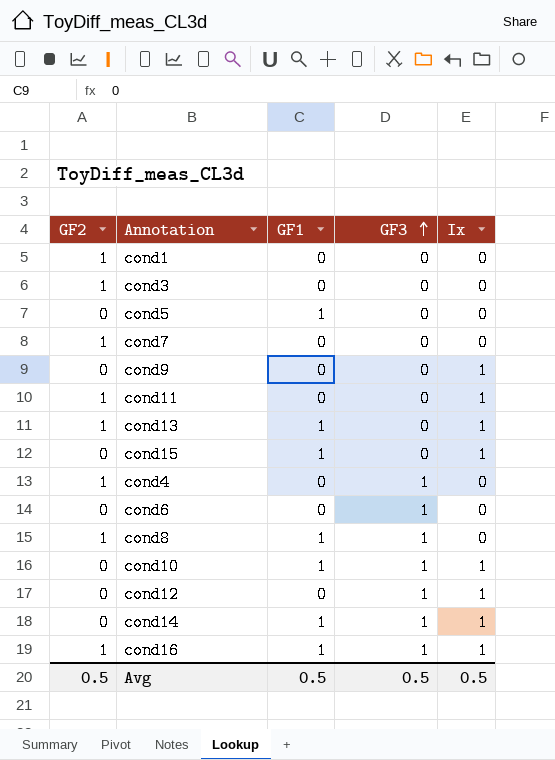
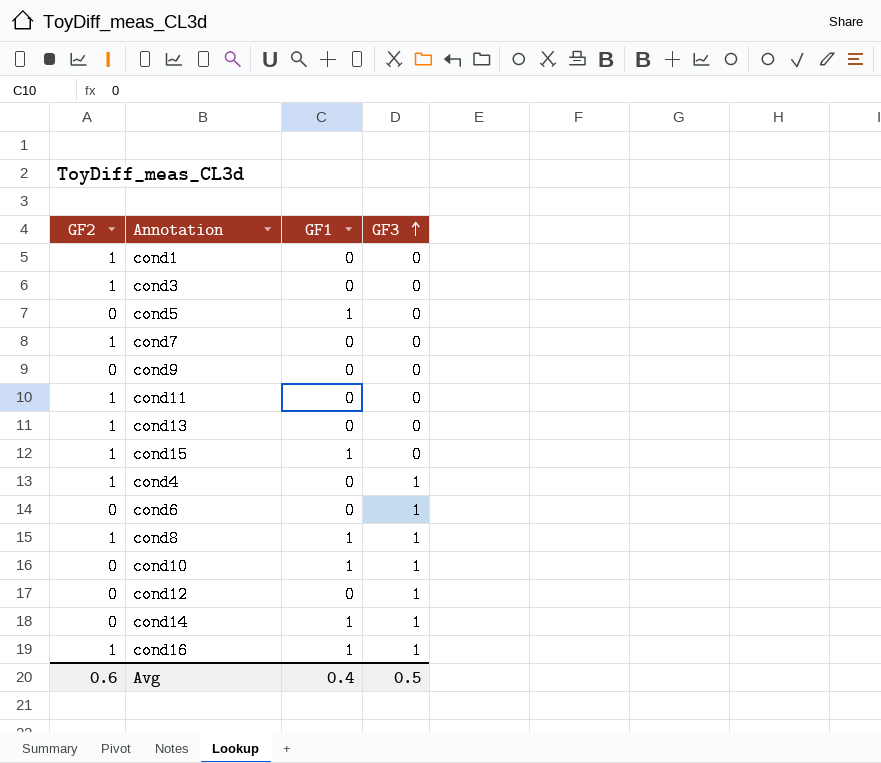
column Ix | position: 5 -> none
cond13 | GF1: 1 -> 0
cond15 | GF2: 0 -> 1
Avg | GF2: 0.5 -> 0.6
Avg | GF1: 0.5 -> 0.4

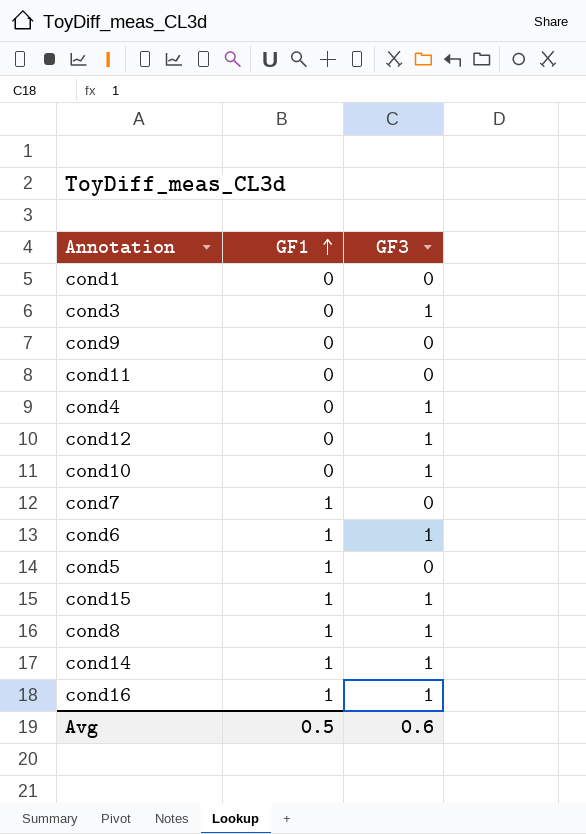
row order: GF3 ascending -> GF1 ascending
column GF2 | position: 1 -> none
row cond13: 1 | 0 | 0 -> none
cond3 | GF3: 0 -> 1
cond10 | GF1: 1 -> 0
cond7 | GF1: 0 -> 1
cond6 | GF1: 0 -> 1
cond15 | GF3: 0 -> 1
Avg | GF1: 0.4 -> 0.5
Avg | GF3: 0.5 -> 0.6

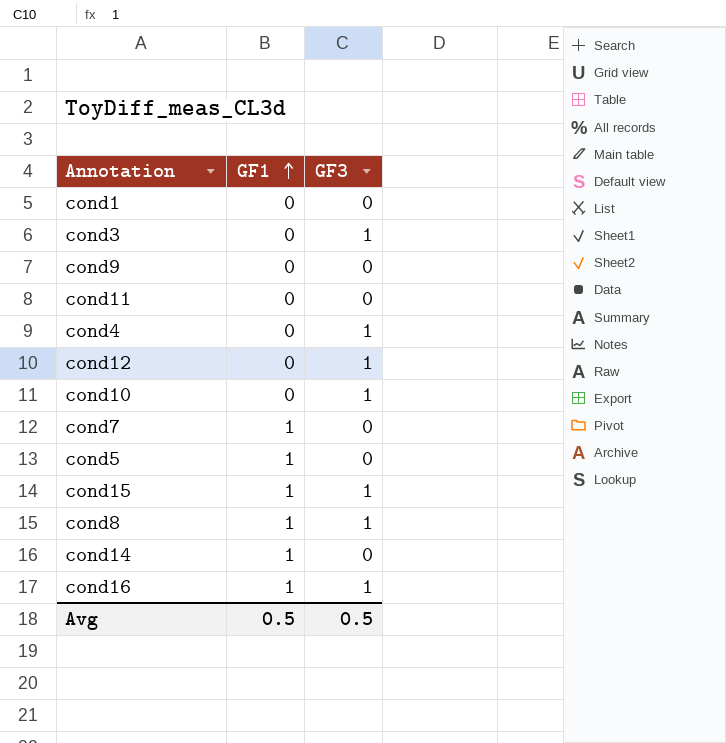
row cond6: 1 | 1 -> none
cond14 | GF3: 1 -> 0
Avg | GF3: 0.6 -> 0.5

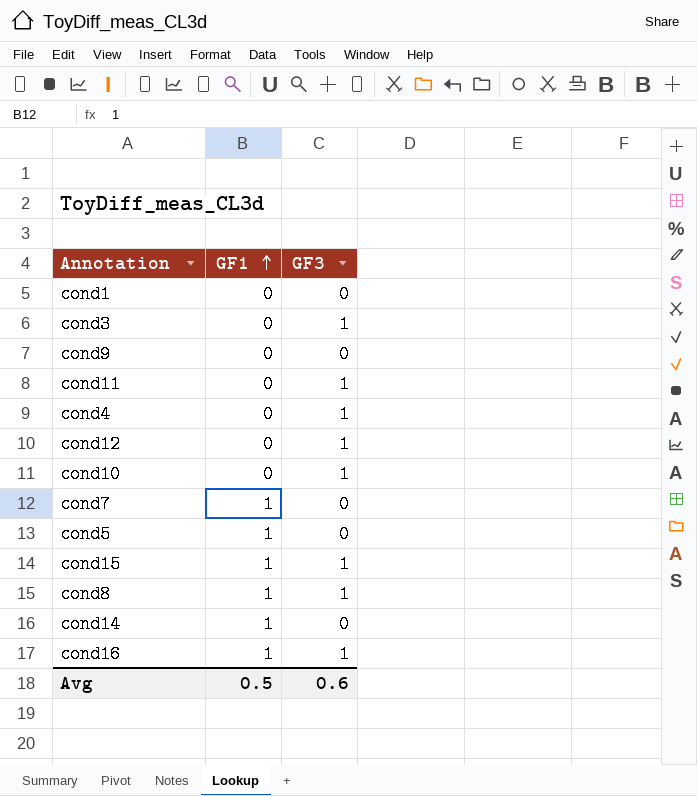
cond11 | GF3: 0 -> 1
Avg | GF3: 0.5 -> 0.6

